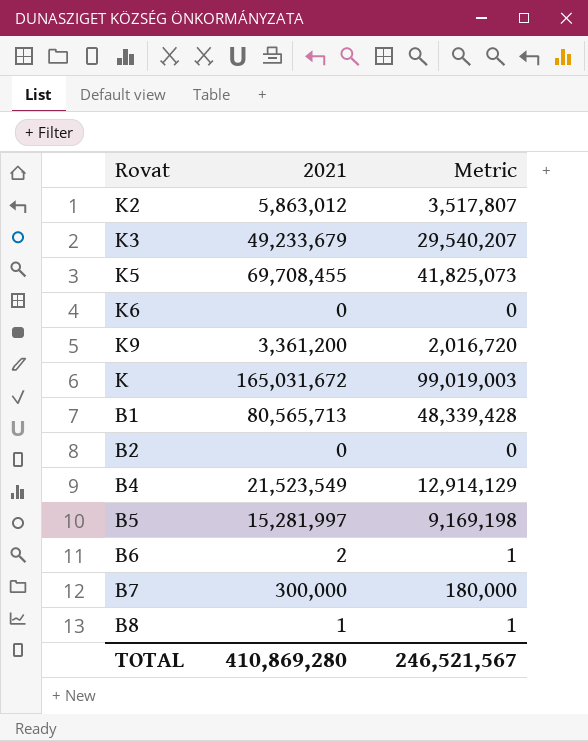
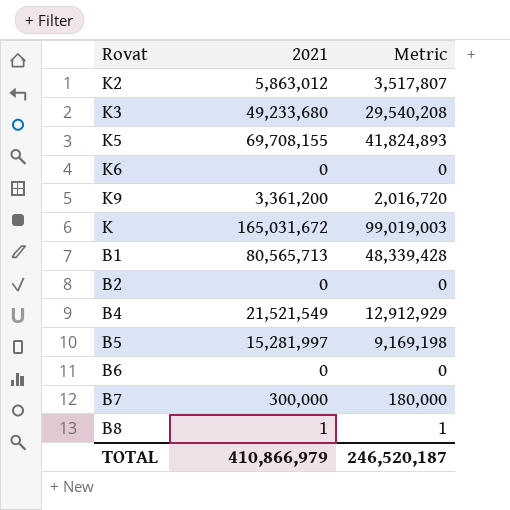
K3 | 2021: 49,233,679 -> 49,233,680
K3 | Metric: 29,540,207 -> 29,540,208
K5 | 2021: 69,708,455 -> 69,708,155
K5 | Metric: 41,825,073 -> 41,824,893
B4 | 2021: 21,523,549 -> 21,521,549
B4 | Metric: 12,914,129 -> 12,912,929
B6 | 2021: 2 -> 0
B6 | Metric: 1 -> 0
TOTAL | 2021: 410,869,280 -> 410,866,979
TOTAL | Metric: 246,521,567 -> 246,520,187

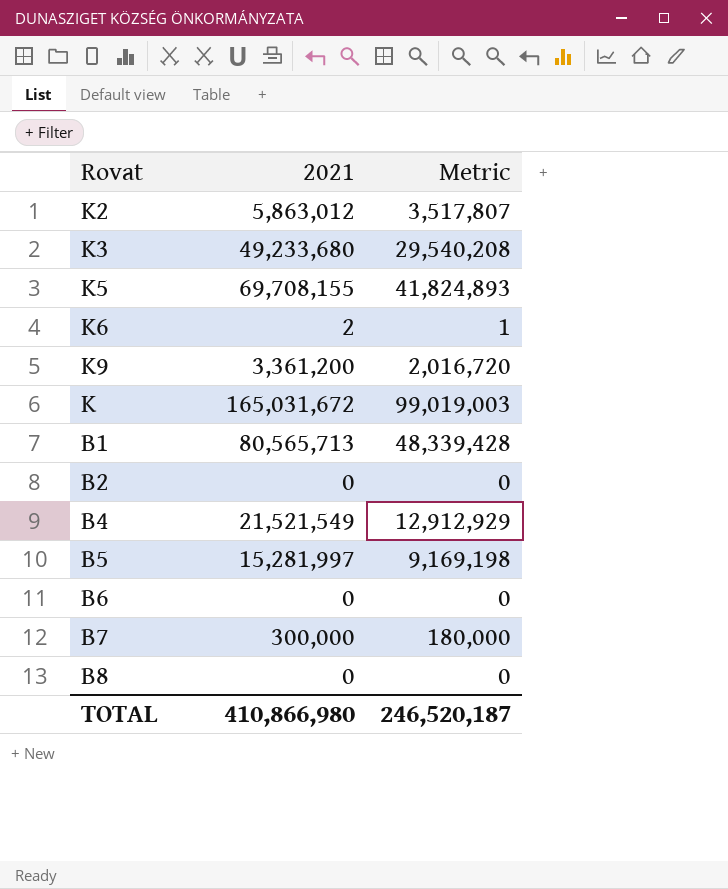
K6 | 2021: 0 -> 2
K6 | Metric: 0 -> 1
B8 | 2021: 1 -> 0
B8 | Metric: 1 -> 0
TOTAL | 2021: 410,866,979 -> 410,866,980

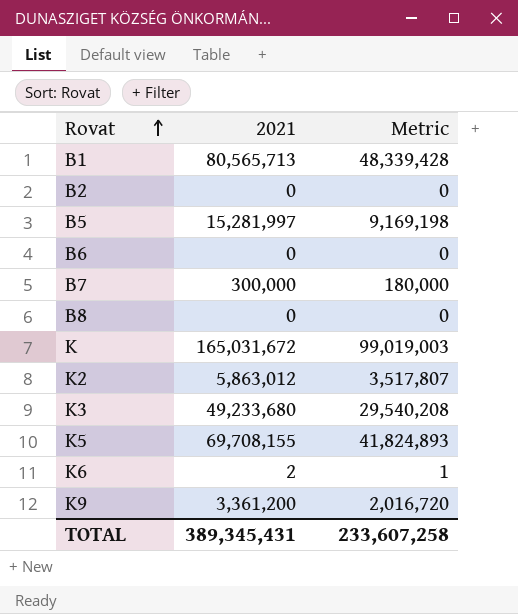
row order: none -> Rovat ascending
row B4: 21,521,549 | 12,912,929 -> none
TOTAL | 2021: 410,866,980 -> 389,345,431
TOTAL | Metric: 246,520,187 -> 233,607,258

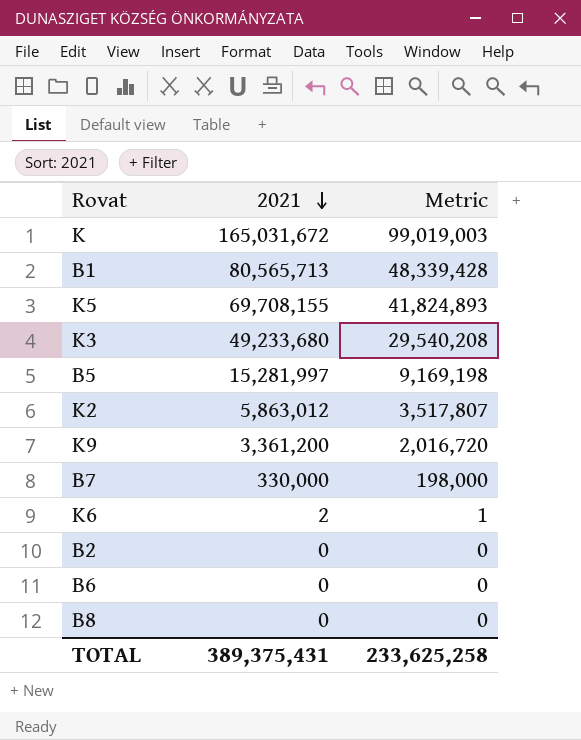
row order: Rovat ascending -> 2021 descending
B7 | 2021: 300,000 -> 330,000
B7 | Metric: 180,000 -> 198,000
TOTAL | 2021: 389,345,431 -> 389,375,431
TOTAL | Metric: 233,607,258 -> 233,625,258

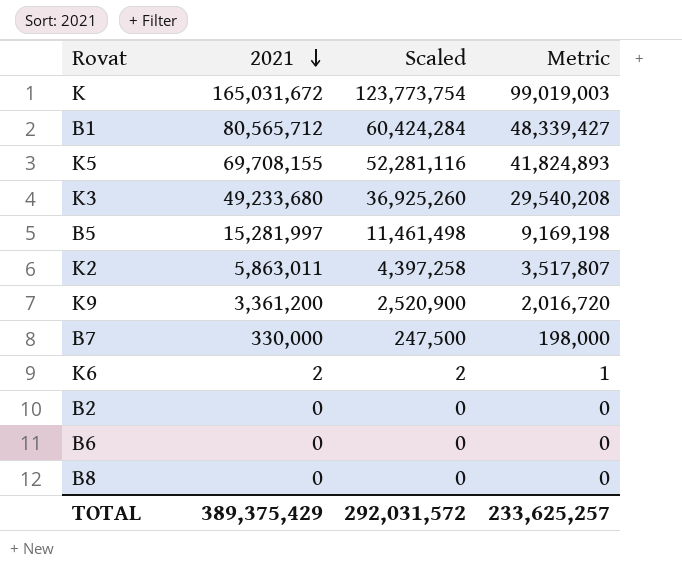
column Scaled | formula: none -> [2021] * 0.75
B1 | 2021: 80,565,713 -> 80,565,712
B1 | Metric: 48,339,428 -> 48,339,427
K2 | 2021: 5,863,012 -> 5,863,011
TOTAL | 2021: 389,375,431 -> 389,375,429
TOTAL | Metric: 233,625,258 -> 233,625,257

